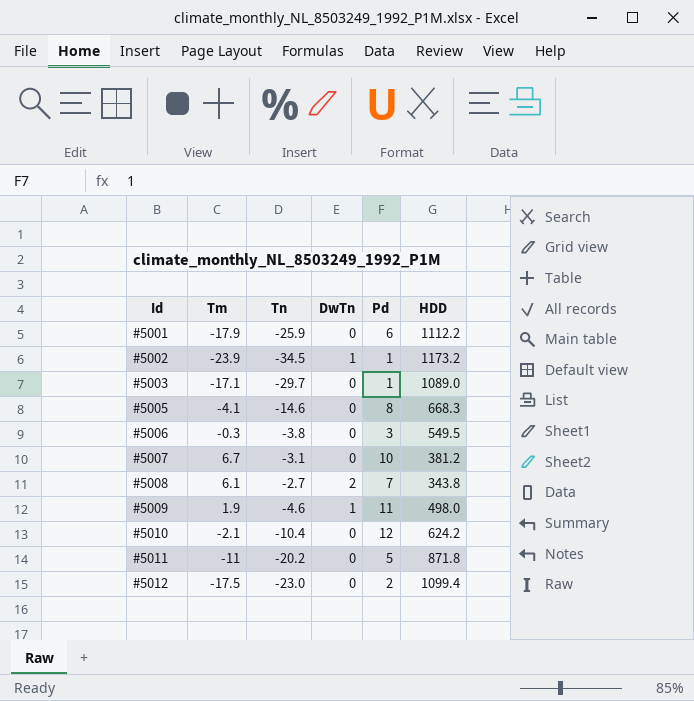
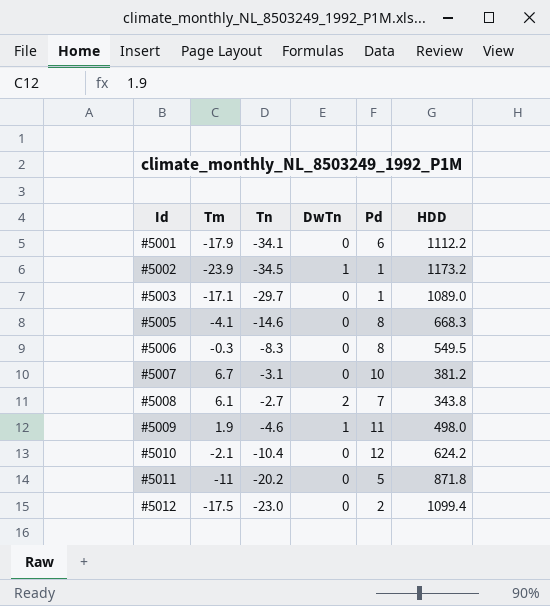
#5001 | Tn: -25.9 -> -34.1
#5006 | Tn: -3.8 -> -8.3
#5006 | Pd: 3 -> 8

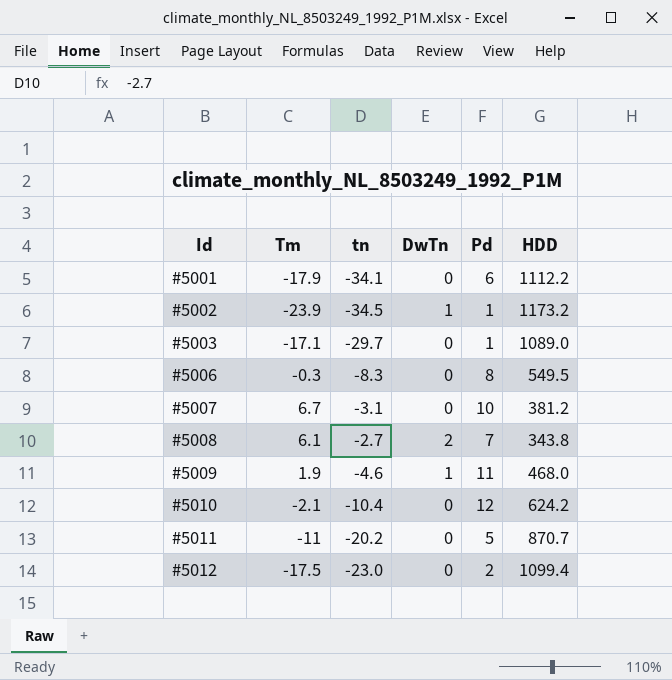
column name: Tn -> tn
row #5005: -4.1 | -14.6 | 0 | 8 | 668.3 -> none
#5009 | HDD: 498.0 -> 468.0
#5011 | HDD: 871.8 -> 870.7

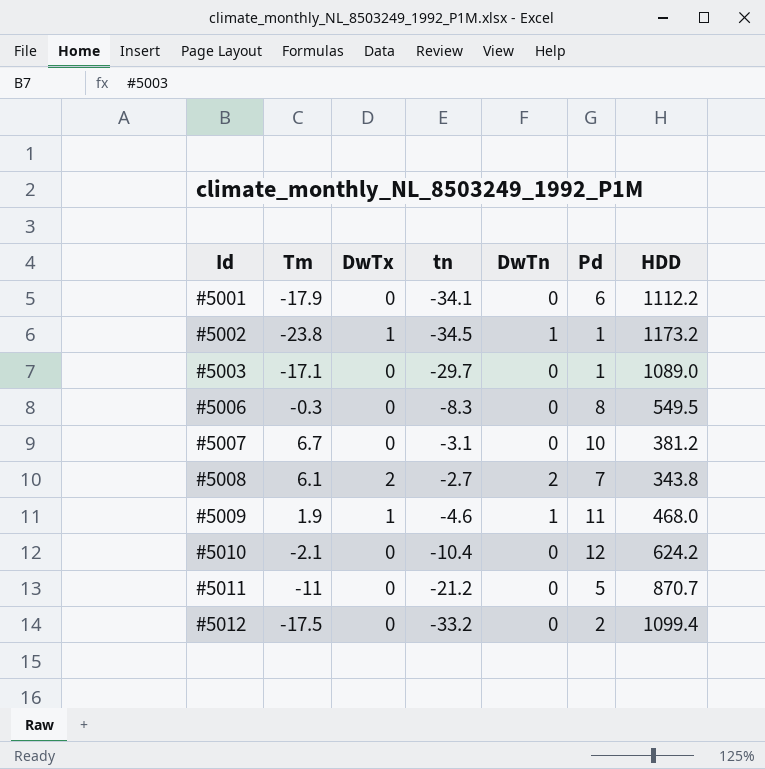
column DwTx | position: none -> 3
#5002 | Tm: -23.9 -> -23.8
#5011 | tn: -20.2 -> -21.2
#5012 | tn: -23.0 -> -33.2

